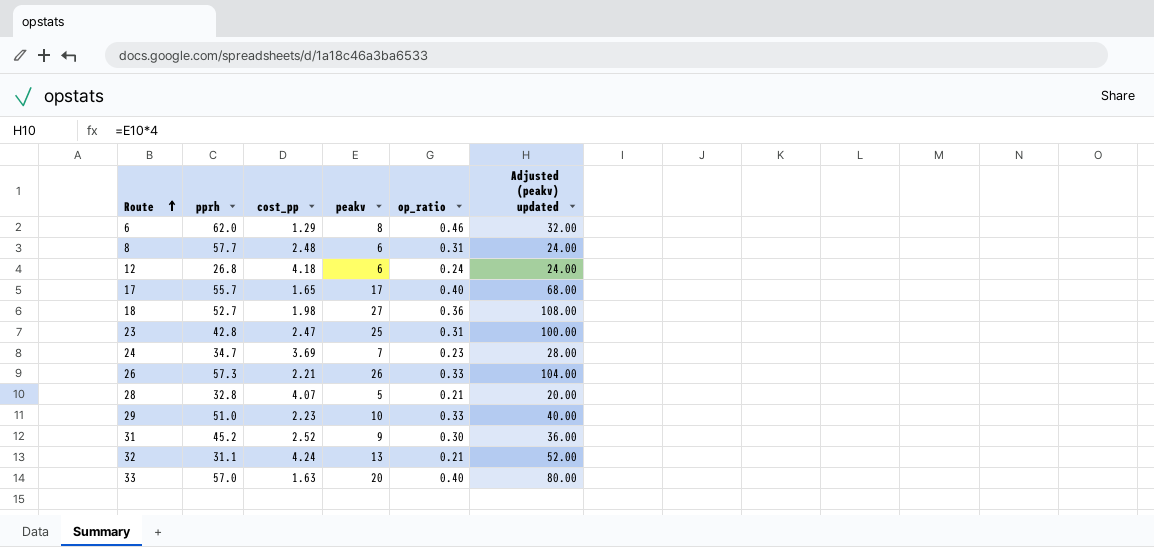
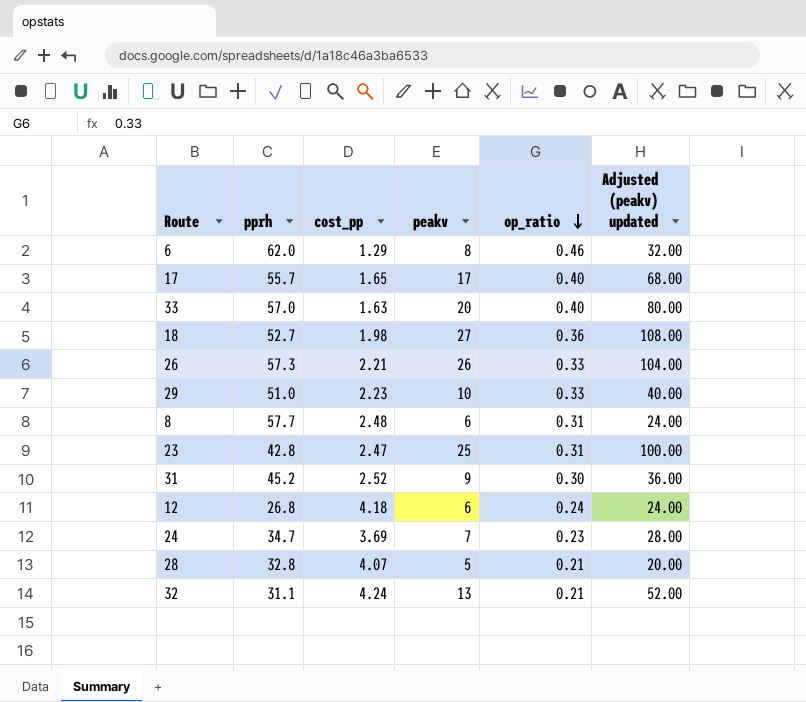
row order: Route ascending -> op_ratio descending

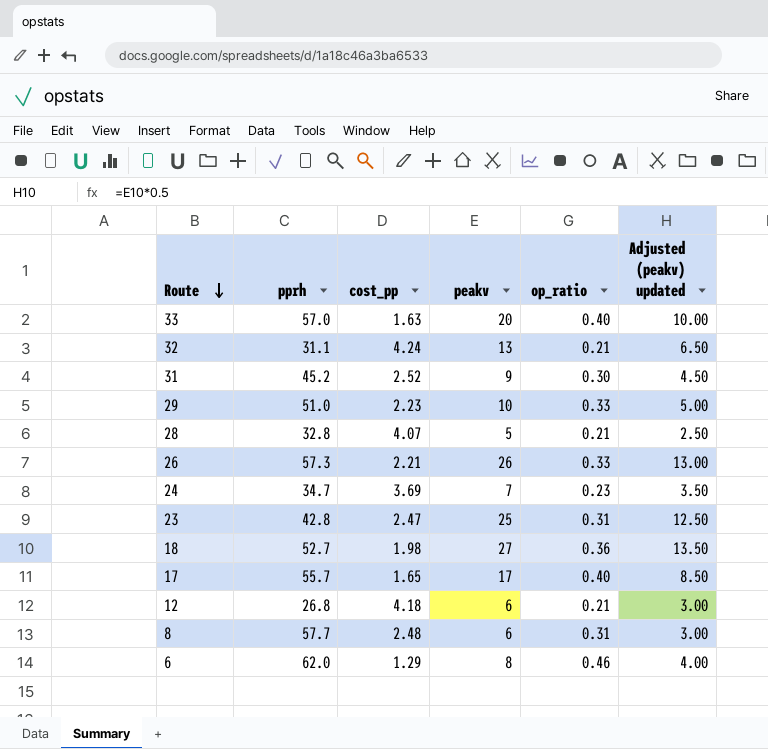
row order: op_ratio descending -> Route descending
column Adjusted (peakv) updated | formula: [peakv] * 4 -> [peakv] * 0.5
12 | op_ratio: 0.24 -> 0.21

